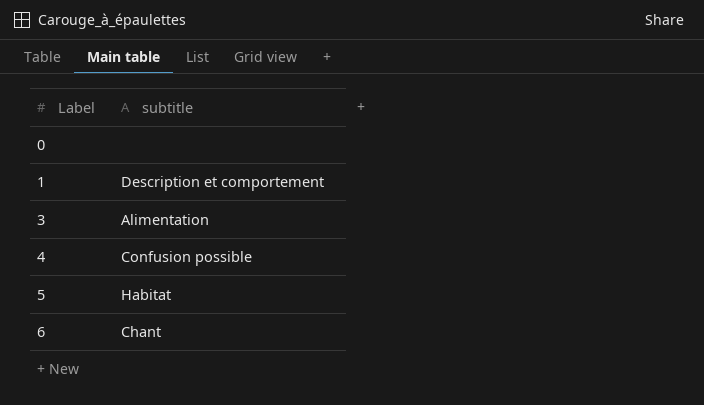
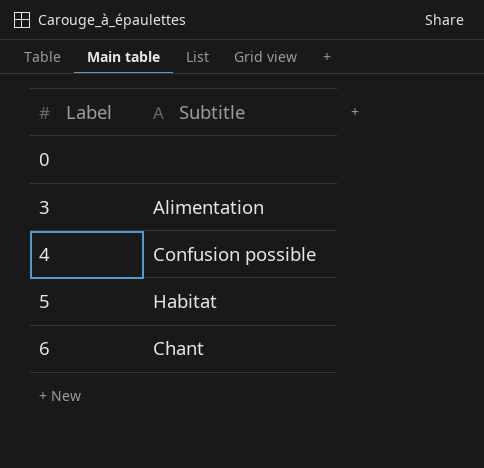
column name: subtitle -> Subtitle
row 1: Description et comportement -> none

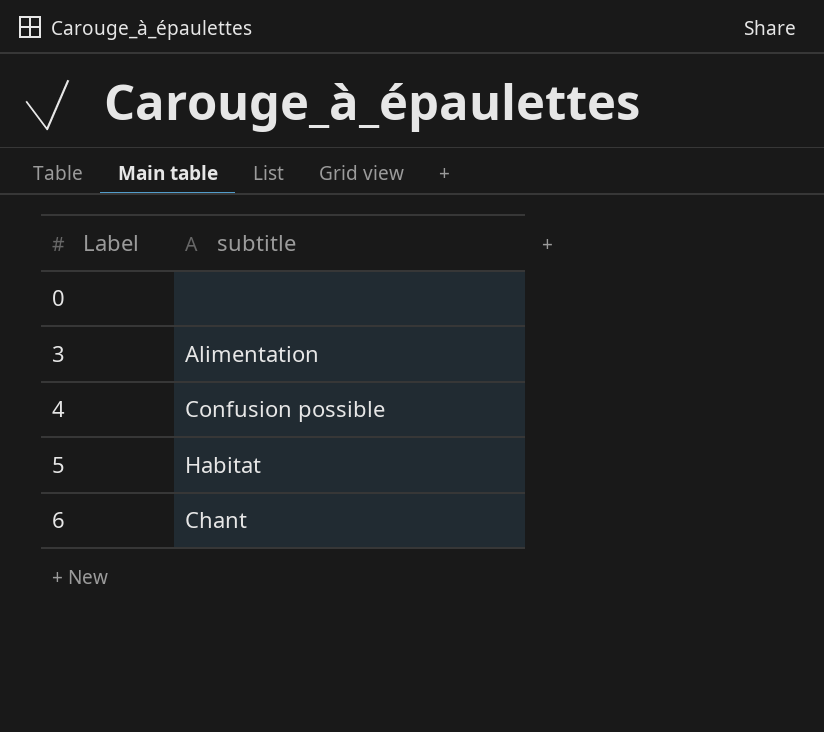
column name: Subtitle -> subtitle

